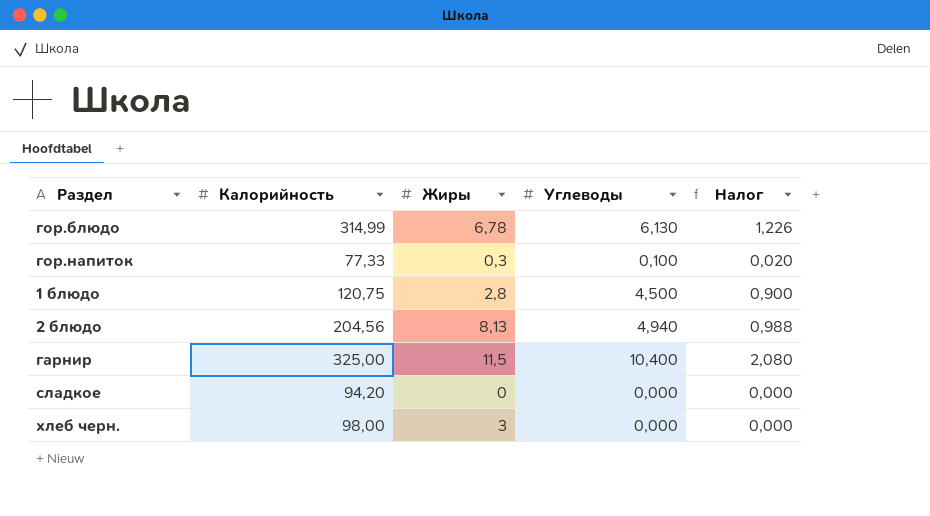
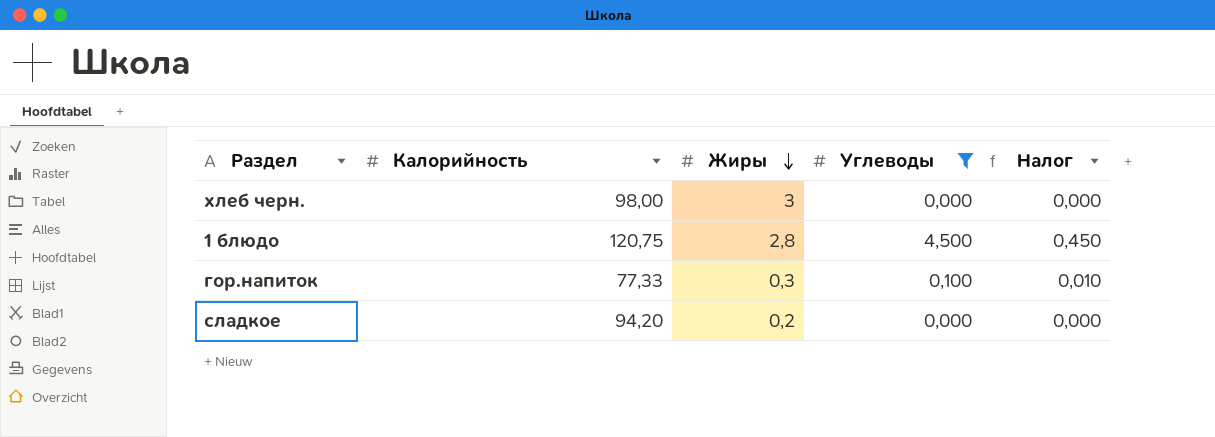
filter: none -> Углеводы <= 4,500
row order: none -> Жиры descending
column Налог | formula: [Углеводы] * 0,2 -> [Углеводы] * 0,1
сладкое | Жиры: 0 -> 0,2

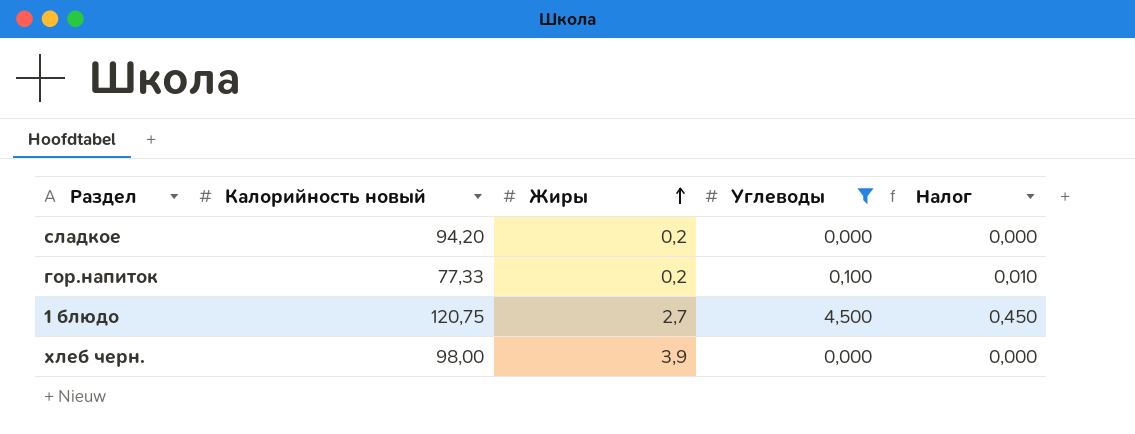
row order: Жиры descending -> Жиры ascending
column name: Калорийность -> Калорийность новый
гор.напиток | Жиры: 0,3 -> 0,2
1 блюдо | Жиры: 2,8 -> 2,7
хлеб черн. | Жиры: 3 -> 3,9

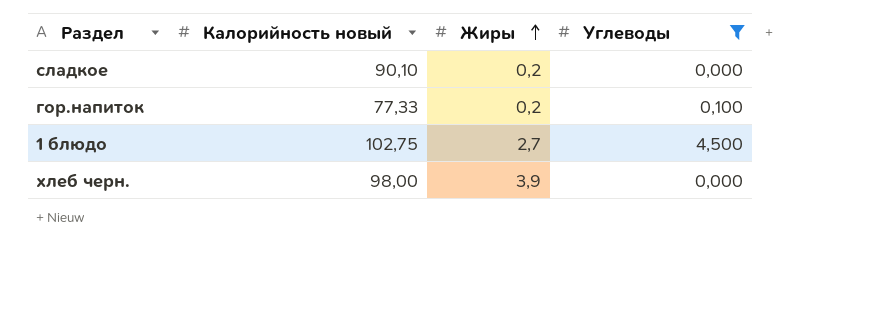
column Налог | formula: [Углеводы] * 0,1 -> none
сладкое | Калорийность новый: 94,20 -> 90,10
1 блюдо | Калорийность новый: 120,75 -> 102,75

